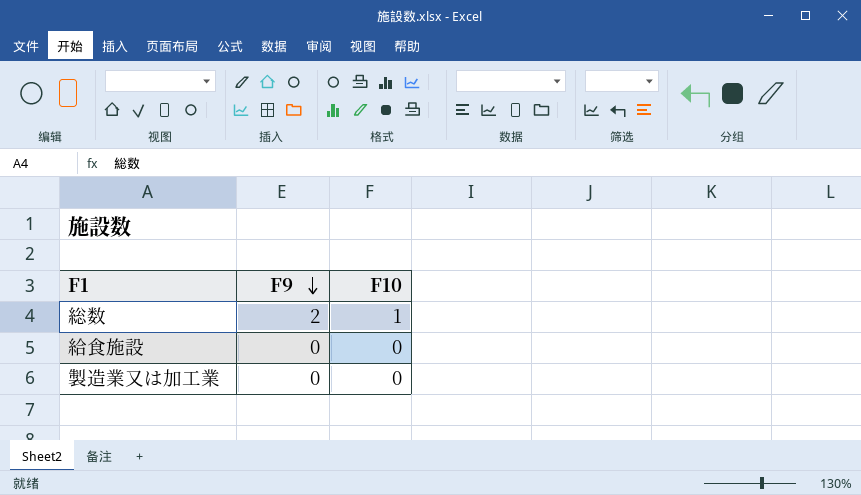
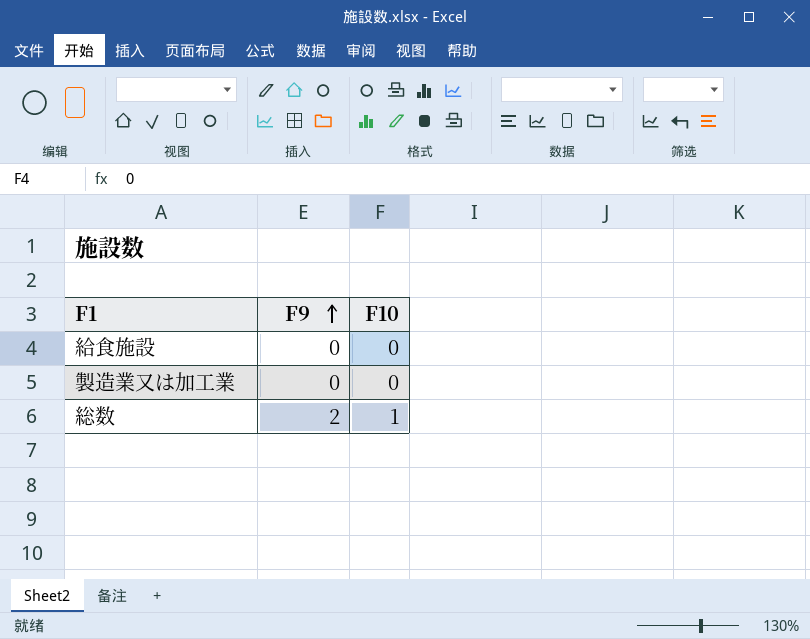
row order: F9 descending -> F9 ascending

